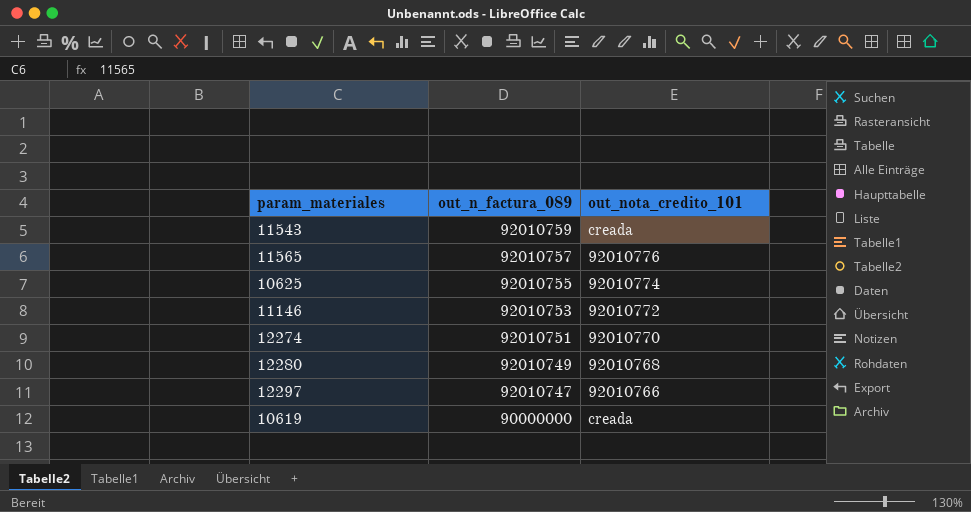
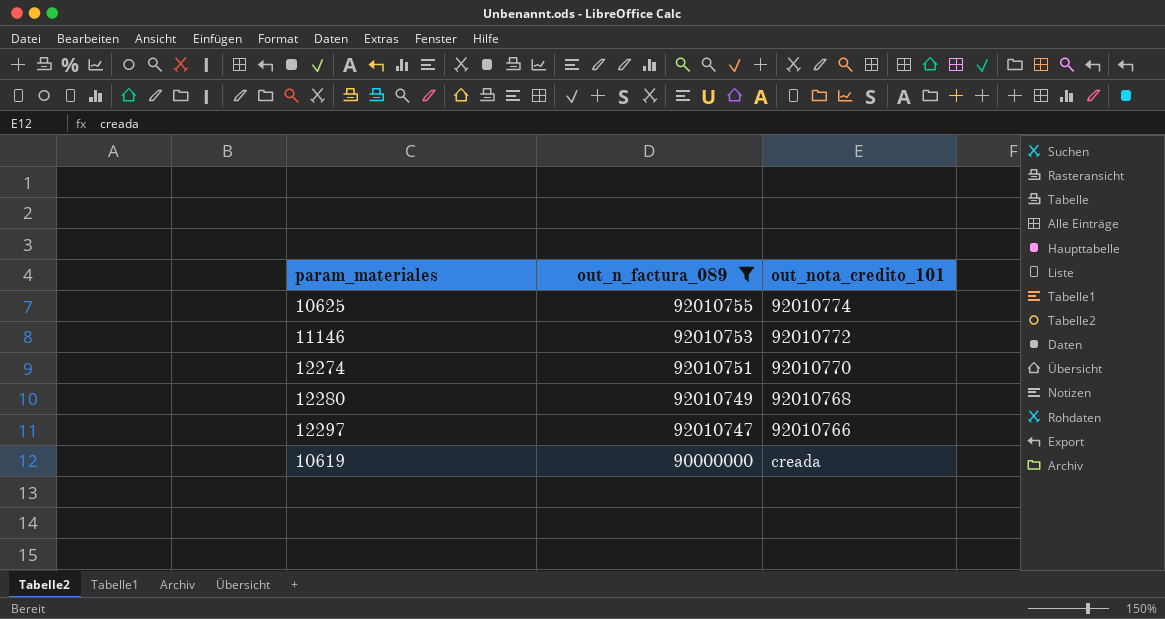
filter: none -> out_n_factura_089 <= 92010755

